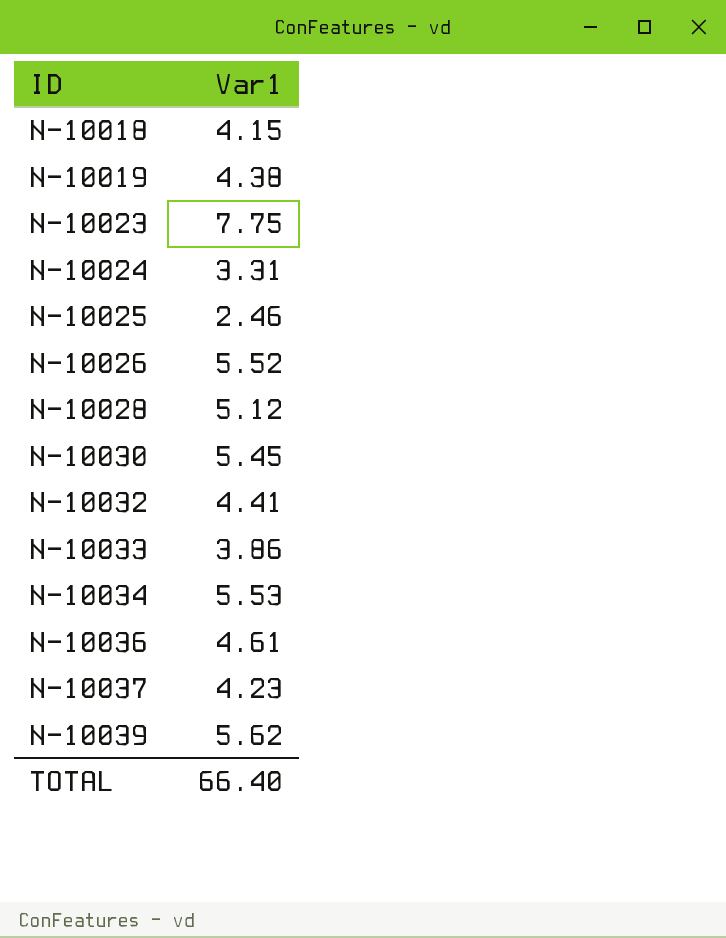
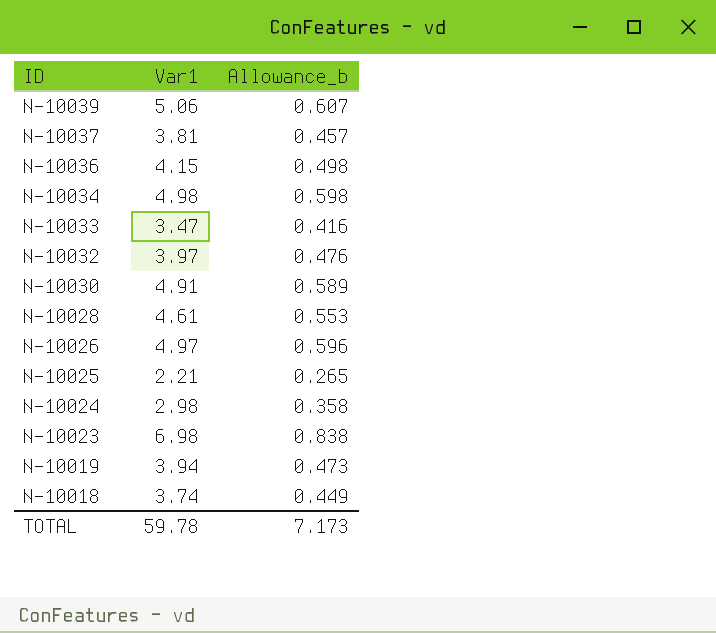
row order: ID ascending -> ID descending
column Allowance_b | formula: none -> [Var1] * 0.12
N-10039 | Var1: 5.62 -> 5.06
N-10037 | Var1: 4.23 -> 3.81
N-10036 | Var1: 4.61 -> 4.15
N-10034 | Var1: 5.53 -> 4.98
N-10033 | Var1: 3.86 -> 3.47
N-10032 | Var1: 4.41 -> 3.97
N-10030 | Var1: 5.45 -> 4.91
N-10028 | Var1: 5.12 -> 4.61
N-10026 | Var1: 5.52 -> 4.97
N-10025 | Var1: 2.46 -> 2.21
N-10024 | Var1: 3.31 -> 2.98
N-10023 | Var1: 7.75 -> 6.98
N-10019 | Var1: 4.38 -> 3.94
N-10018 | Var1: 4.15 -> 3.74
TOTAL | Var1: 66.40 -> 59.78

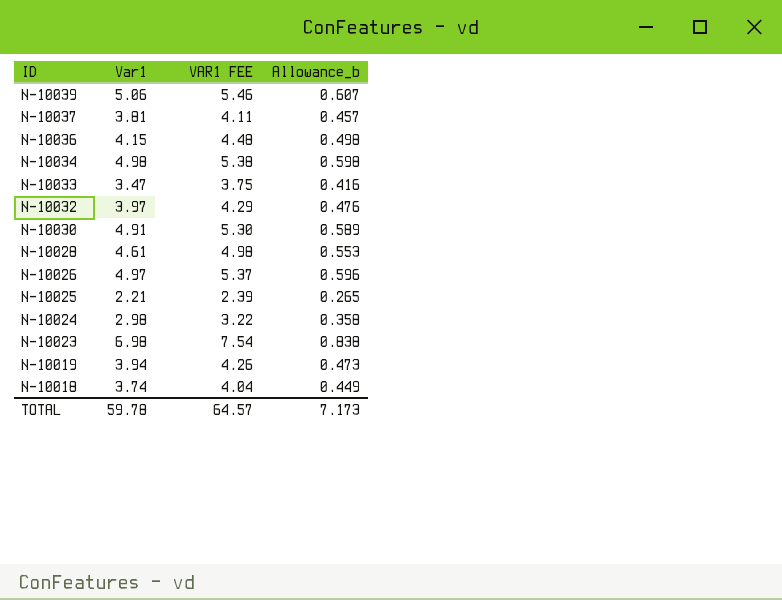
column VAR1 FEE | formula: none -> [Var1] * 1.08

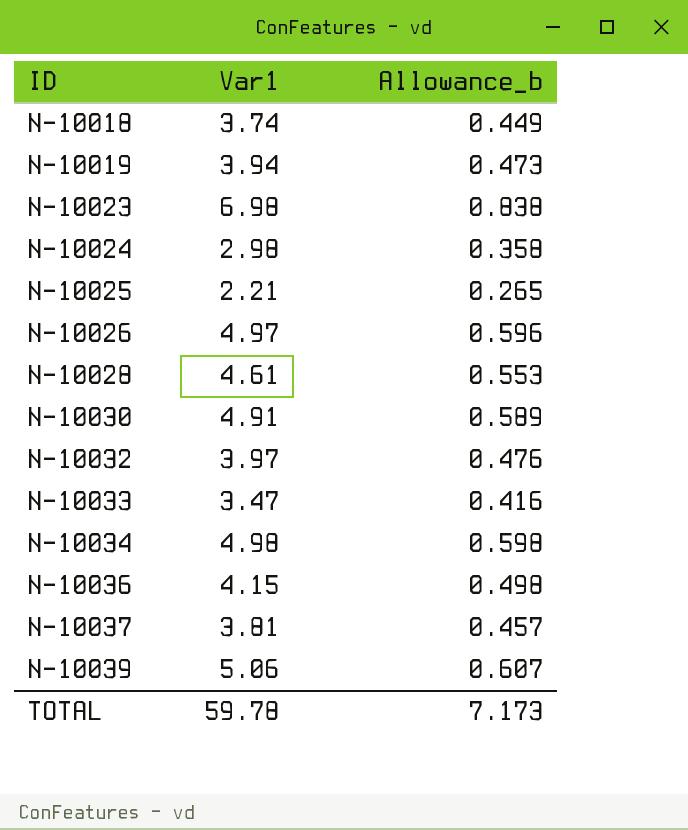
row order: ID descending -> ID ascending
column VAR1 FEE | formula: [Var1] * 1.08 -> none

